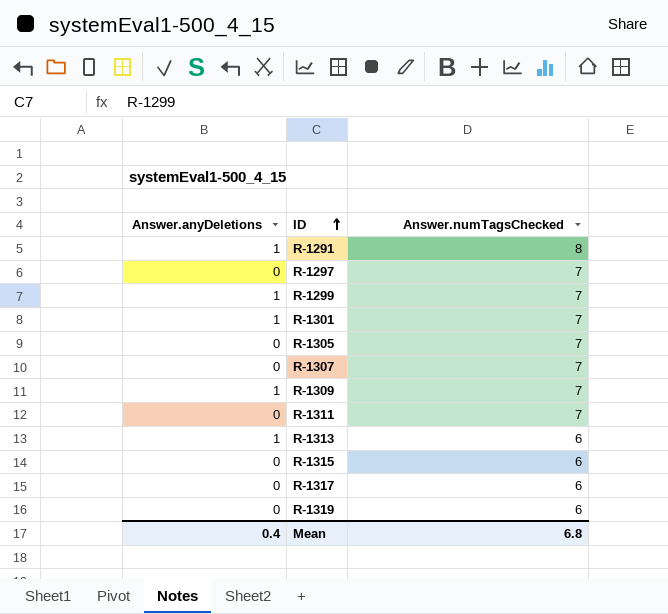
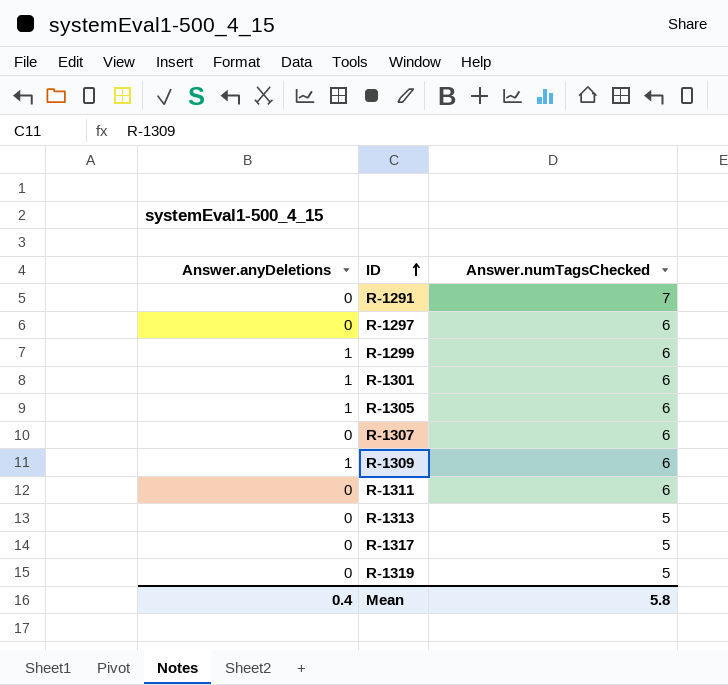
row R-1315: 0 | 6 -> none
R-1291 | Answer.anyDeletions: 1 -> 0
R-1291 | Answer.numTagsChecked: 8 -> 7
R-1297 | Answer.numTagsChecked: 7 -> 6
R-1299 | Answer.numTagsChecked: 7 -> 6
R-1301 | Answer.numTagsChecked: 7 -> 6
R-1305 | Answer.anyDeletions: 0 -> 1
R-1305 | Answer.numTagsChecked: 7 -> 6
R-1307 | Answer.numTagsChecked: 7 -> 6
R-1309 | Answer.numTagsChecked: 7 -> 6
R-1311 | Answer.numTagsChecked: 7 -> 6
R-1313 | Answer.anyDeletions: 1 -> 0
R-1313 | Answer.numTagsChecked: 6 -> 5
R-1317 | Answer.numTagsChecked: 6 -> 5
R-1319 | Answer.numTagsChecked: 6 -> 5
Mean | Answer.numTagsChecked: 6.8 -> 5.8

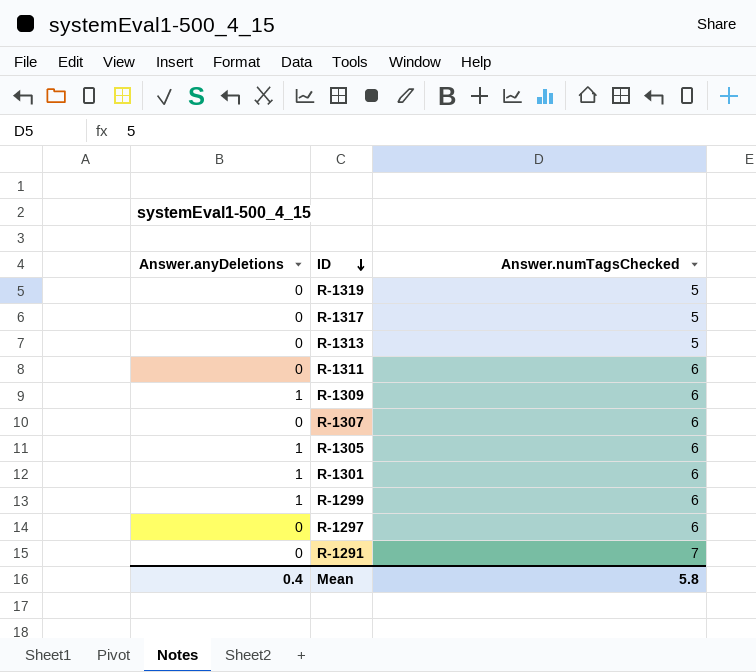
row order: ID ascending -> ID descending

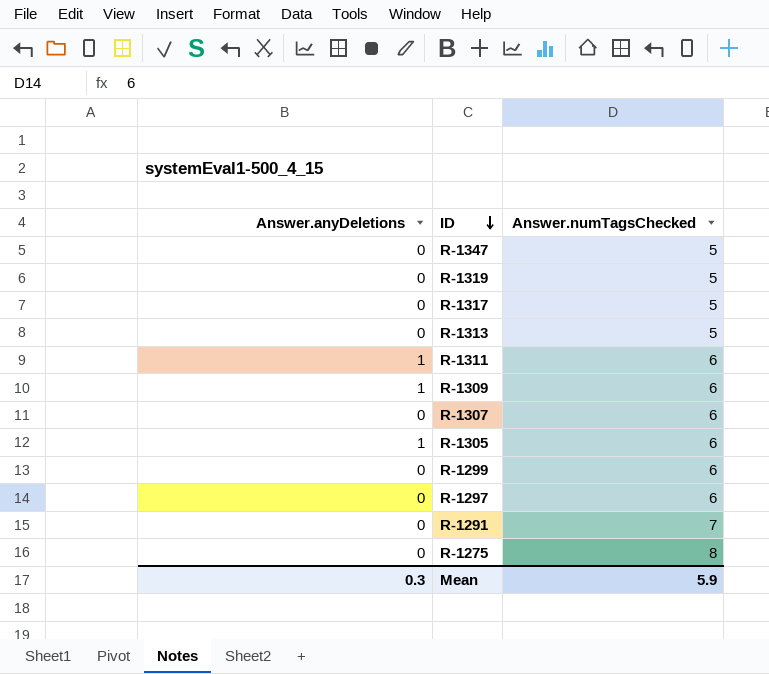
row R-1301: 1 | 6 -> none
row R-1347: none -> 0 | 5
R-1311 | Answer.anyDeletions: 0 -> 1
R-1299 | Answer.anyDeletions: 1 -> 0
row R-1275: none -> 0 | 8
Mean | Answer.anyDeletions: 0.4 -> 0.3
Mean | Answer.numTagsChecked: 5.8 -> 5.9

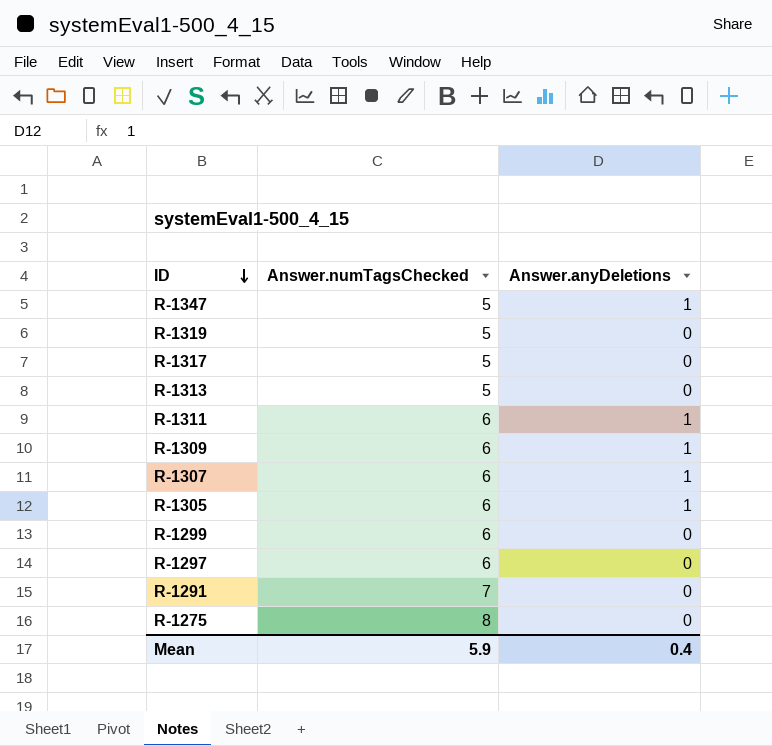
column Answer.anyDeletions | position: 1 -> 3
R-1347 | Answer.anyDeletions: 0 -> 1
R-1307 | Answer.anyDeletions: 0 -> 1
Mean | Answer.anyDeletions: 0.3 -> 0.4

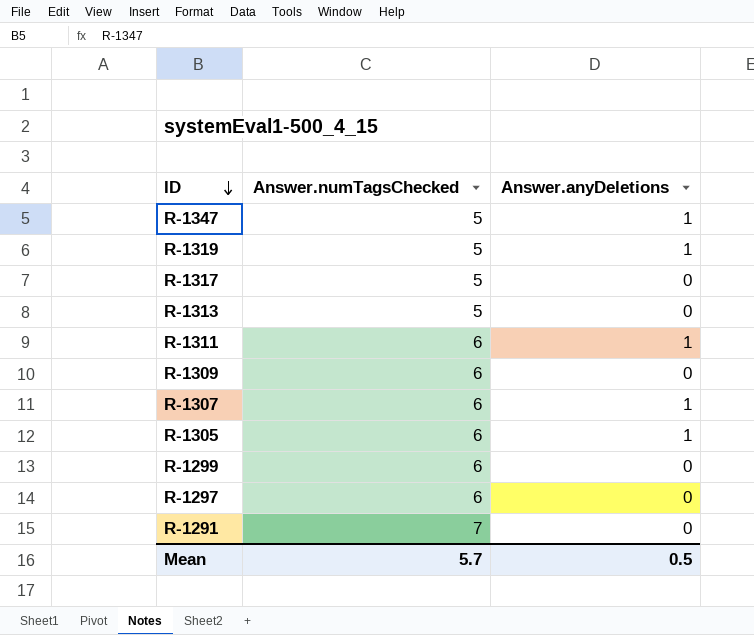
row R-1275: 8 | 0 -> none
R-1319 | Answer.anyDeletions: 0 -> 1
R-1309 | Answer.anyDeletions: 1 -> 0
Mean | Answer.numTagsChecked: 5.9 -> 5.7
Mean | Answer.anyDeletions: 0.4 -> 0.5

